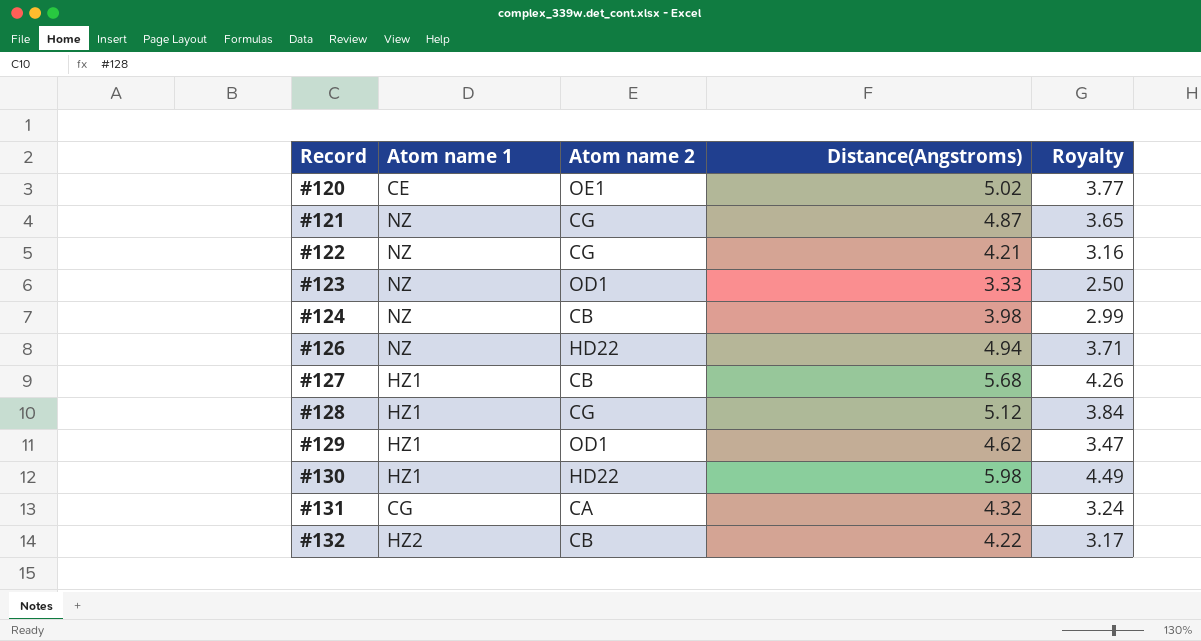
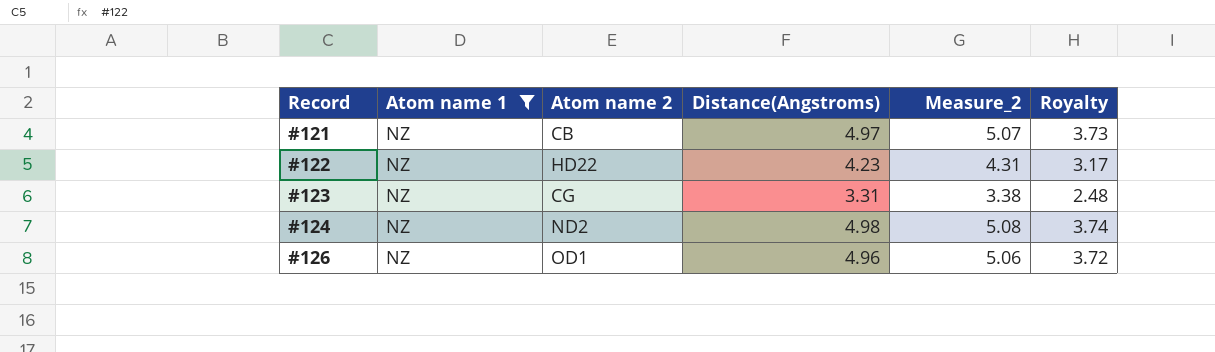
filter: none -> Atom name 1 = NZ
column Measure_2 | formula: none -> [Distance(Angstroms)] * 1.02
#121 | Atom name 2: CG -> CB
#121 | Distance(Angstroms): 4.87 -> 4.97
#121 | Royalty: 3.65 -> 3.73
#122 | Atom name 2: CG -> HD22
#122 | Distance(Angstroms): 4.21 -> 4.23
#122 | Royalty: 3.16 -> 3.17
#123 | Atom name 2: OD1 -> CG
#123 | Distance(Angstroms): 3.33 -> 3.31
#123 | Royalty: 2.50 -> 2.48
#124 | Atom name 2: CB -> ND2
#124 | Distance(Angstroms): 3.98 -> 4.98
#124 | Royalty: 2.99 -> 3.74
#126 | Atom name 2: HD22 -> OD1
#126 | Distance(Angstroms): 4.94 -> 4.96
#126 | Royalty: 3.71 -> 3.72

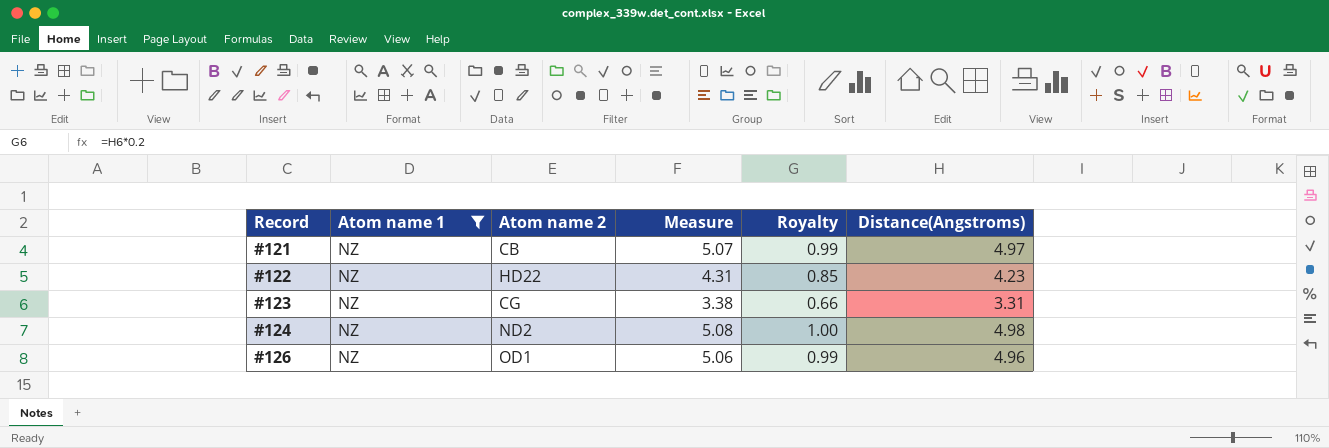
column name: Measure_2 -> Measure
column Royalty | formula: [Distance(Angstroms)] * 0.75 -> [Distance(Angstroms)] * 0.2
column Distance(Angstroms) | position: 4 -> 6

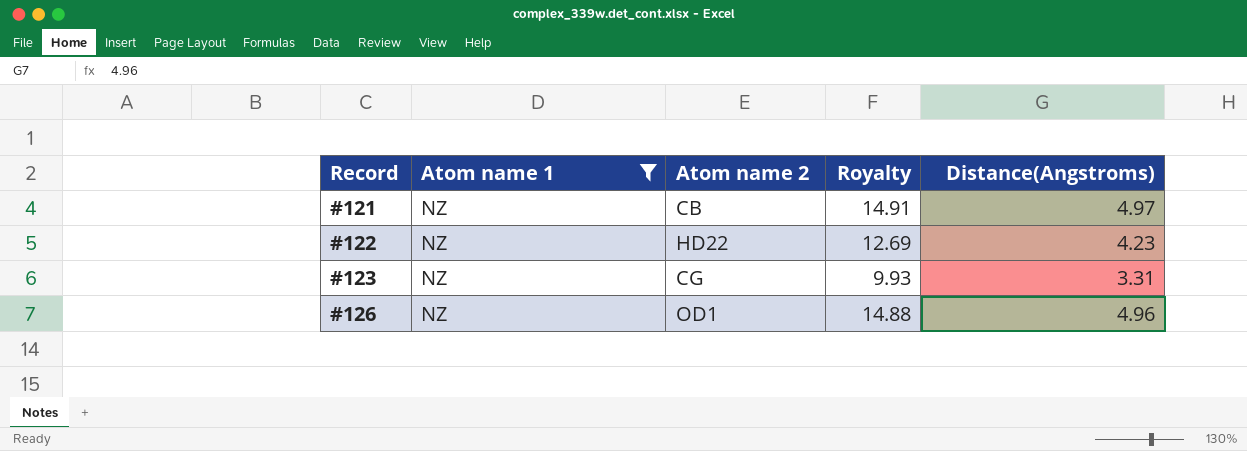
column Measure | formula: [Distance(Angstroms)] * 1.02 -> none
column Royalty | formula: [Distance(Angstroms)] * 0.2 -> [Distance(Angstroms)] * 3
row #124: NZ | ND2 | 5.08 | 1.00 | 4.98 -> none

